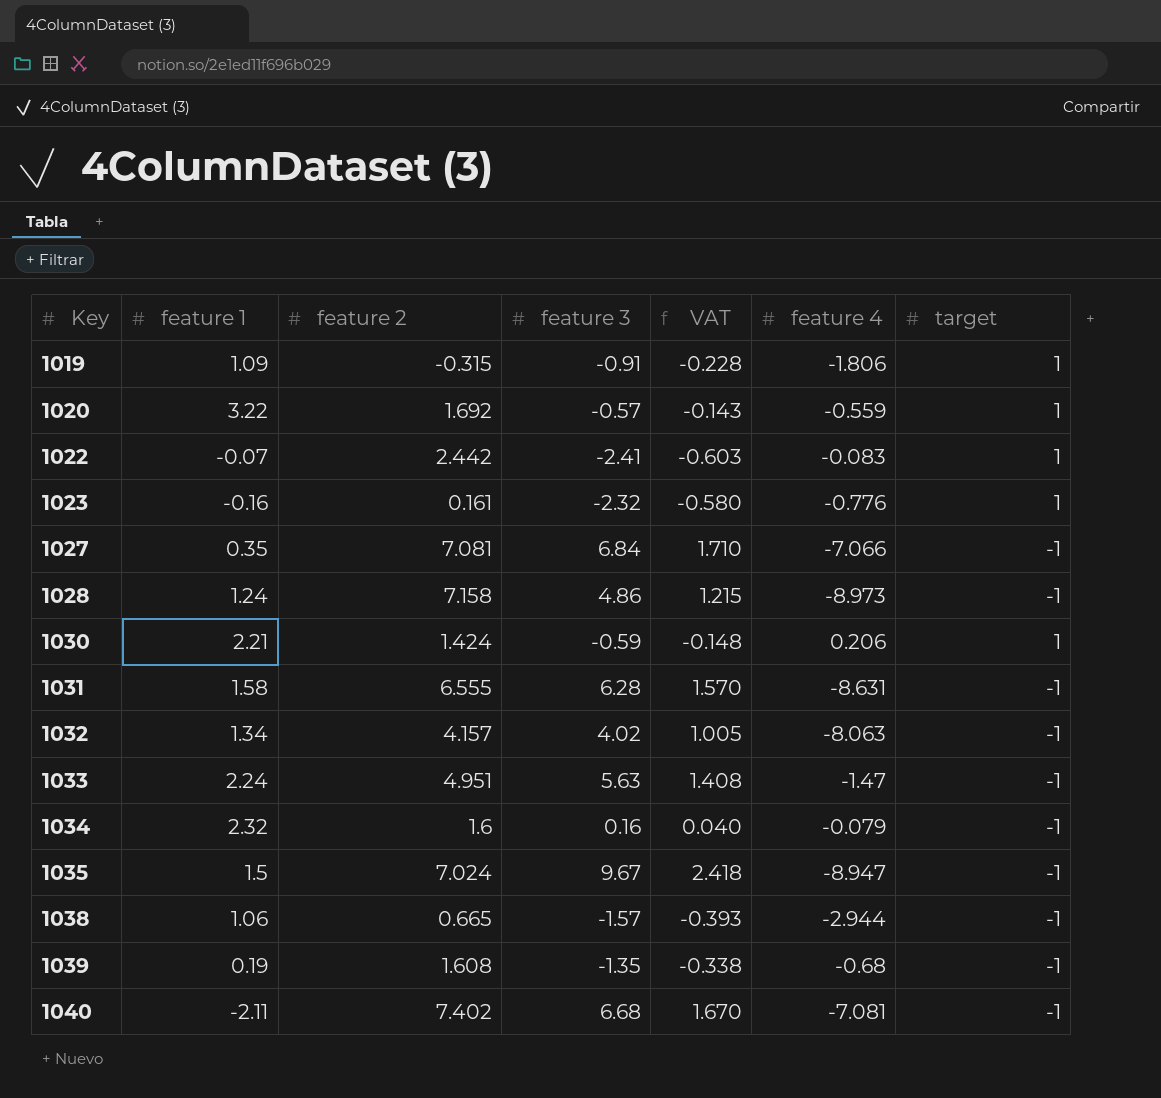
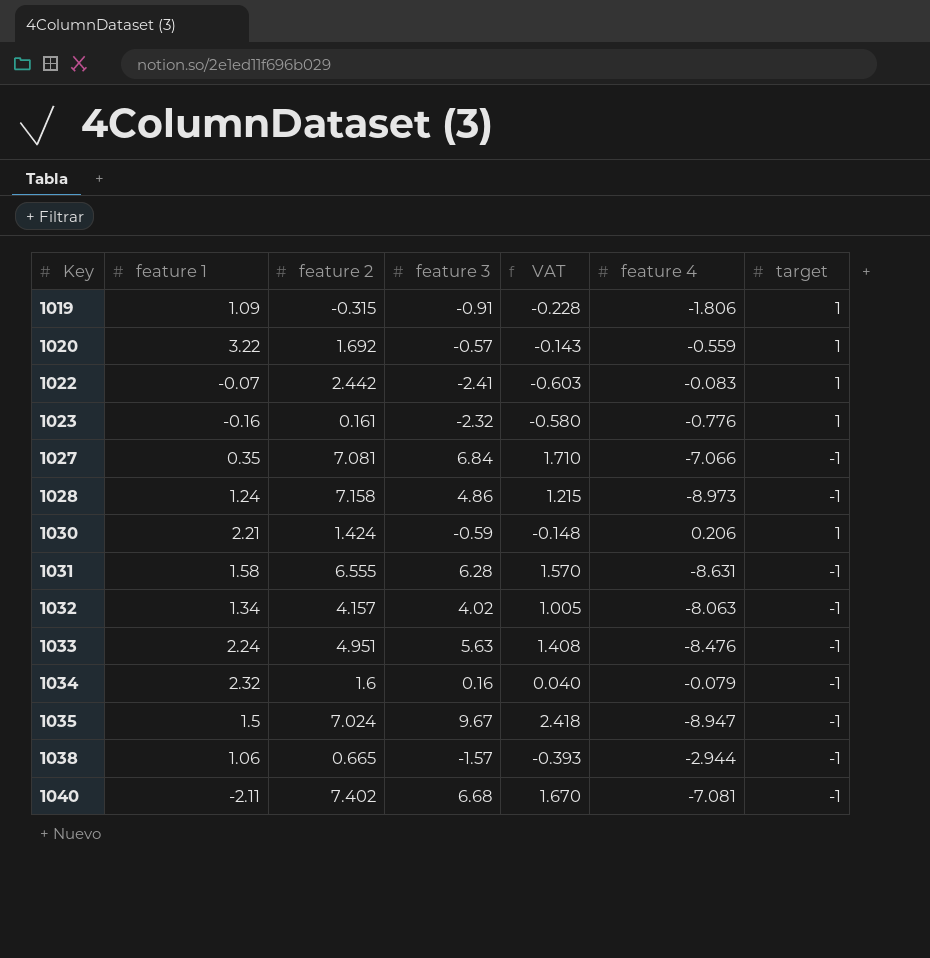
row 1039: 0.19 | 1.608 | -1.35 | -0.338 | -0.68 | -1 -> none
1033 | feature 4: -1.47 -> -8.476

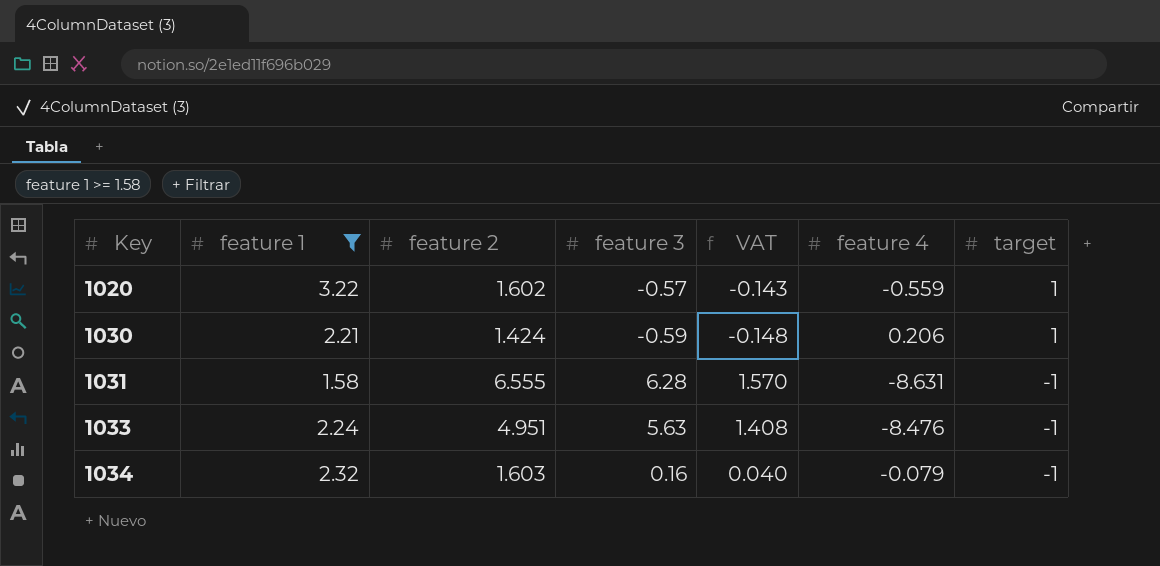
filter: none -> feature 1 >= 1.58
1020 | feature 2: 1.692 -> 1.602
1034 | feature 2: 1.6 -> 1.603

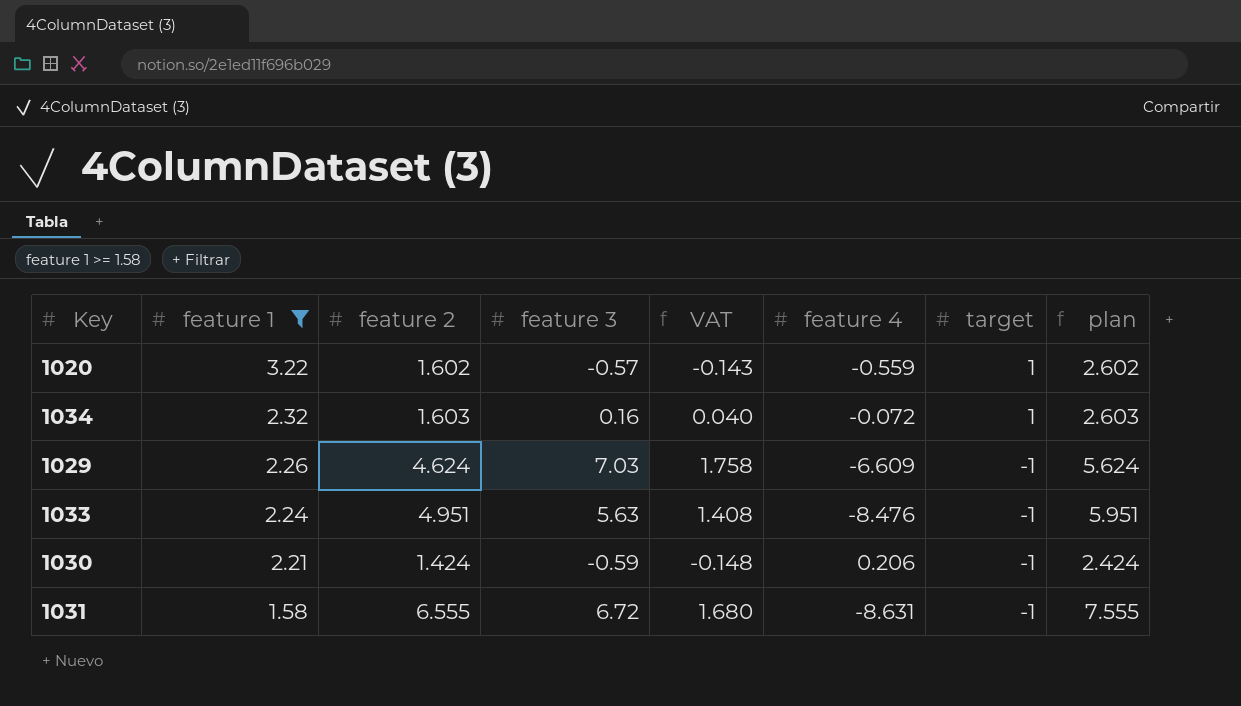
row order: Key ascending -> feature 1 descending
column plan | formula: none -> [feature 2] + 1
1034 | feature 4: -0.079 -> -0.072
1034 | target: -1 -> 1
row 1029: none -> 2.26 | 4.624 | 7.03 | 1.758 | -6.609 | -1 | 5.624
1030 | target: 1 -> -1
1031 | feature 3: 6.28 -> 6.72
1031 | VAT: 1.570 -> 1.680

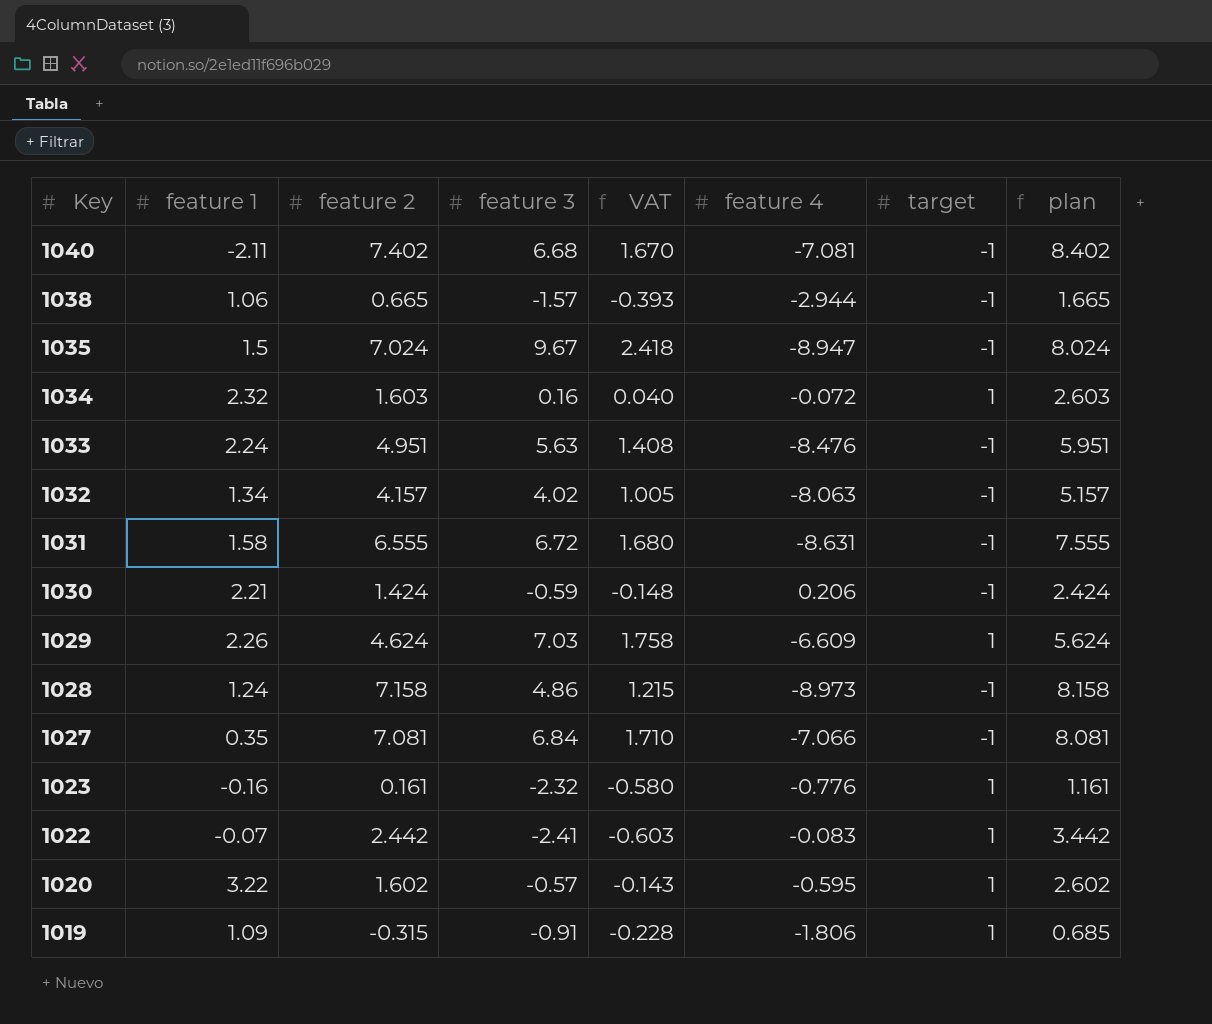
filter: feature 1 >= 1.58 -> none
row order: feature 1 descending -> Key descending
1029 | target: -1 -> 1
1020 | feature 4: -0.559 -> -0.595

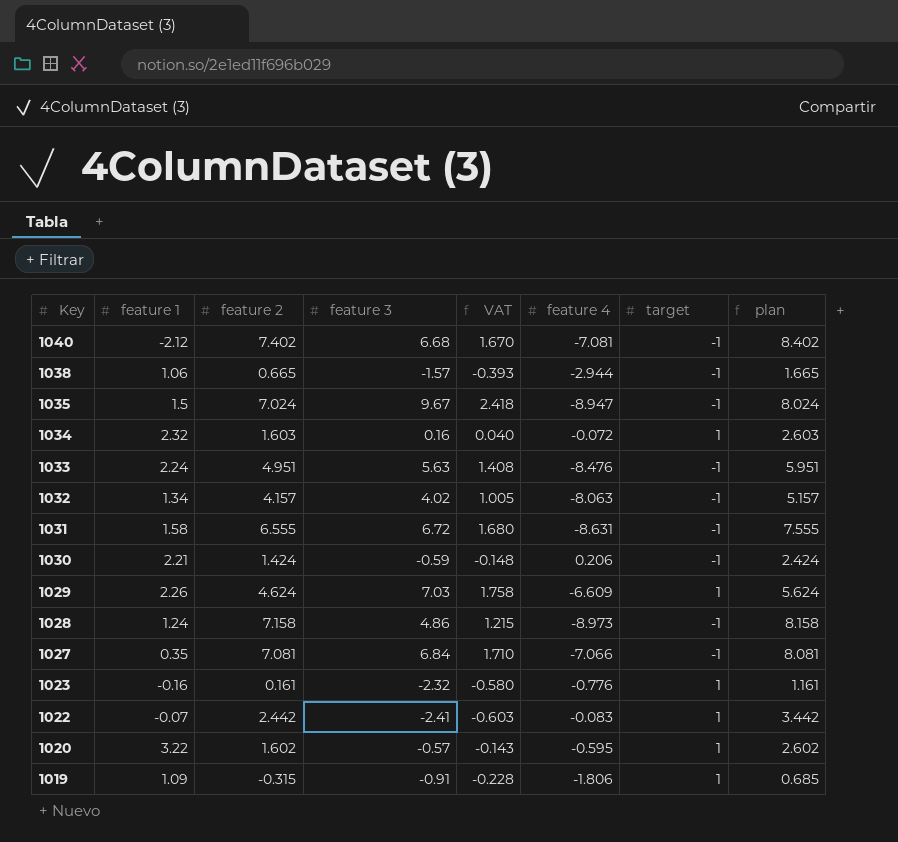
1040 | feature 1: -2.11 -> -2.12

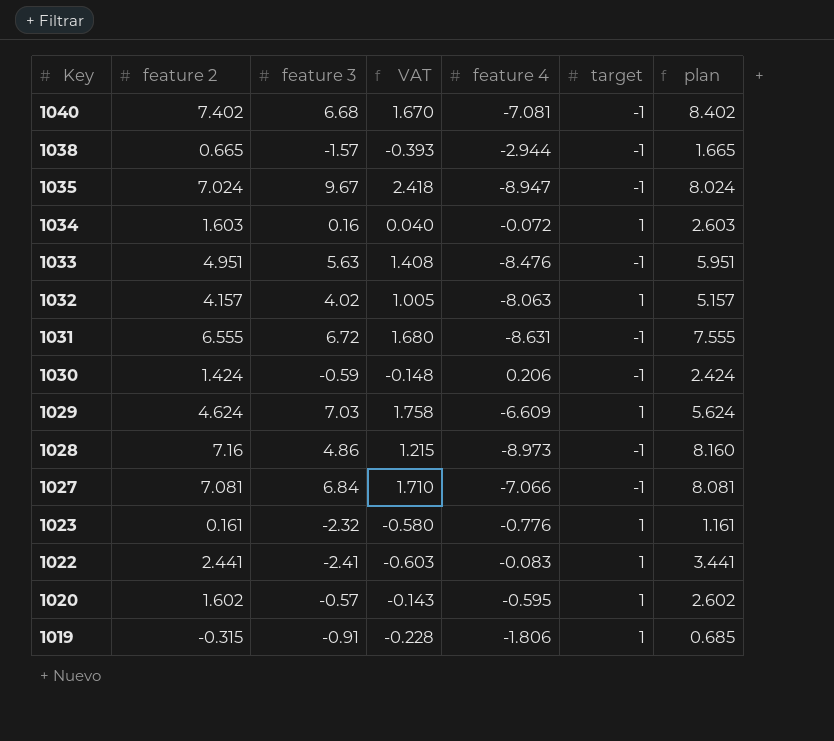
column feature 1 | position: 2 -> none
1032 | target: -1 -> 1
1028 | feature 2: 7.158 -> 7.16
1028 | plan: 8.158 -> 8.160
1022 | feature 2: 2.442 -> 2.441
1022 | plan: 3.442 -> 3.441

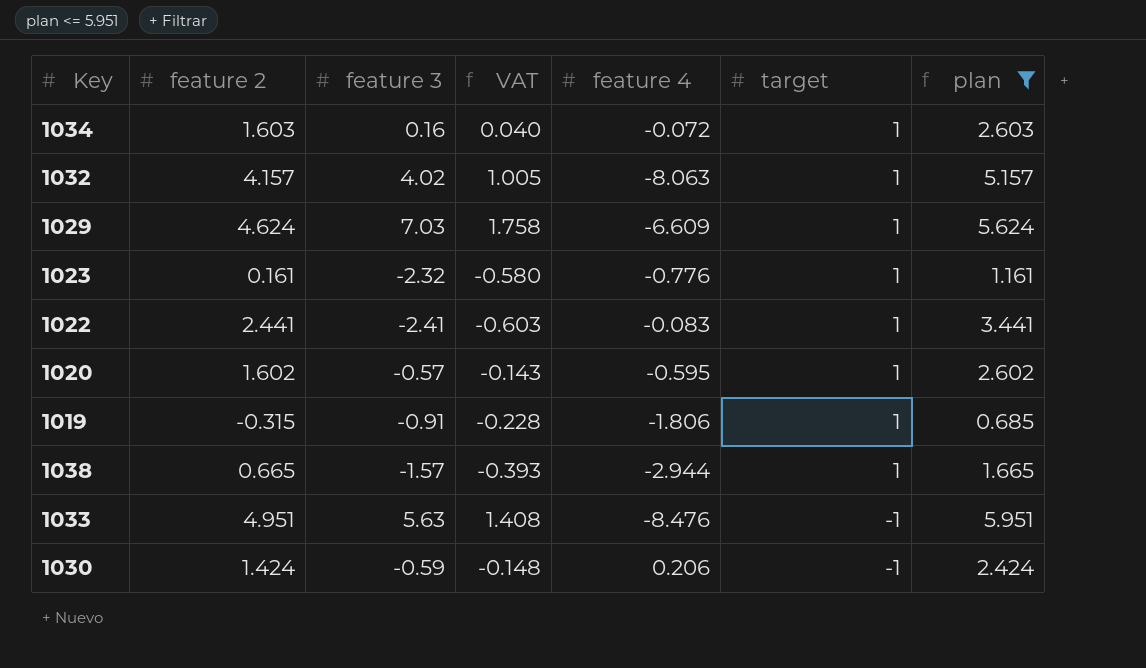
filter: none -> plan <= 5.951
row order: Key descending -> target descending
1038 | target: -1 -> 1

